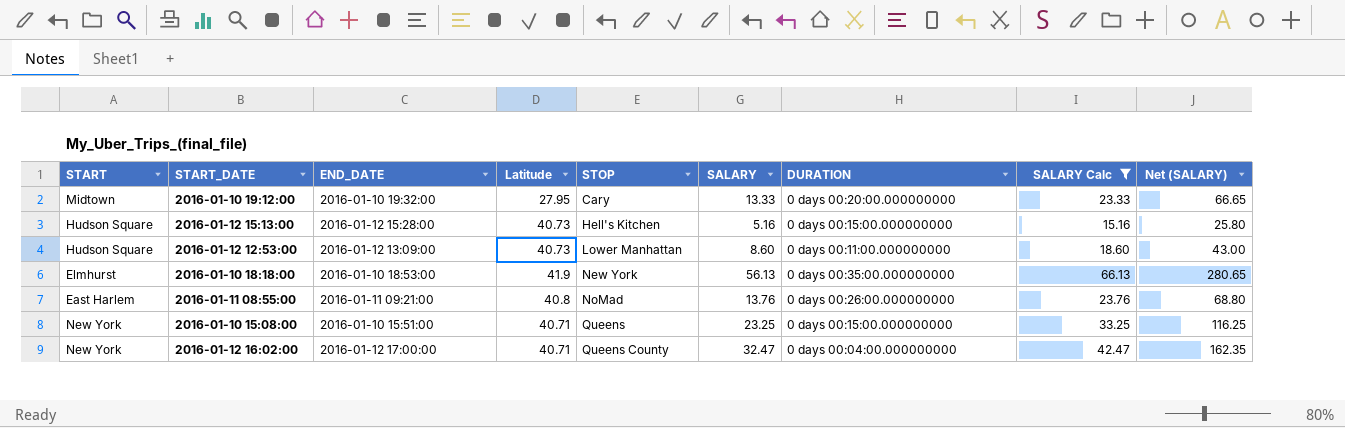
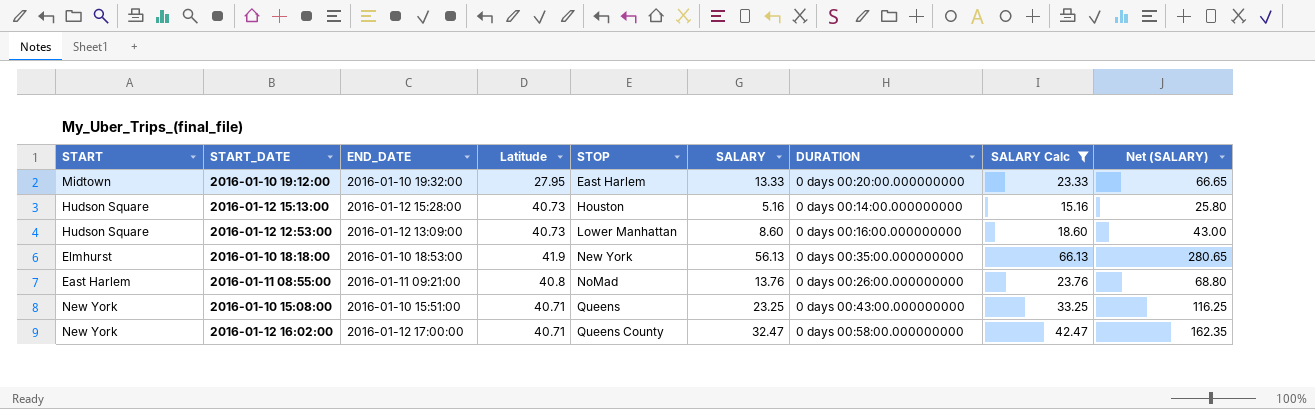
2016-01-10 19:12:00 | STOP: Cary -> East Harlem
2016-01-12 15:13:00 | STOP: Hell's Kitchen -> Houston
2016-01-12 15:13:00 | DURATION: 0 days 00:15:00.000000000 -> 0 days 00:14:00.000000000
2016-01-12 12:53:00 | DURATION: 0 days 00:11:00.000000000 -> 0 days 00:16:00.000000000
2016-01-10 15:08:00 | DURATION: 0 days 00:15:00.000000000 -> 0 days 00:43:00.000000000
2016-01-12 16:02:00 | DURATION: 0 days 00:04:00.000000000 -> 0 days 00:58:00.000000000

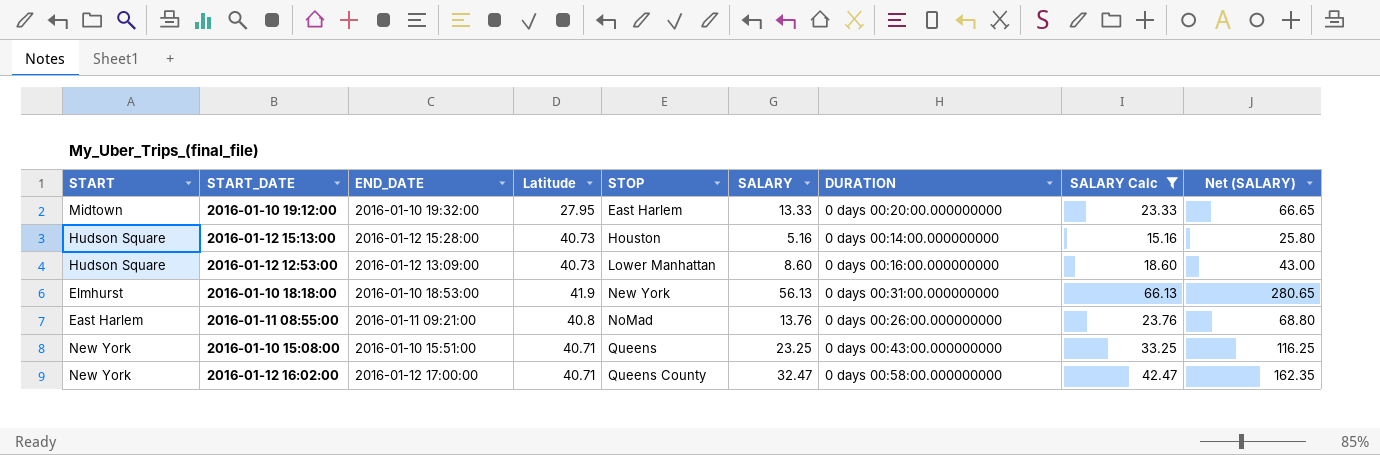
2016-01-10 18:18:00 | DURATION: 0 days 00:35:00.000000000 -> 0 days 00:31:00.000000000

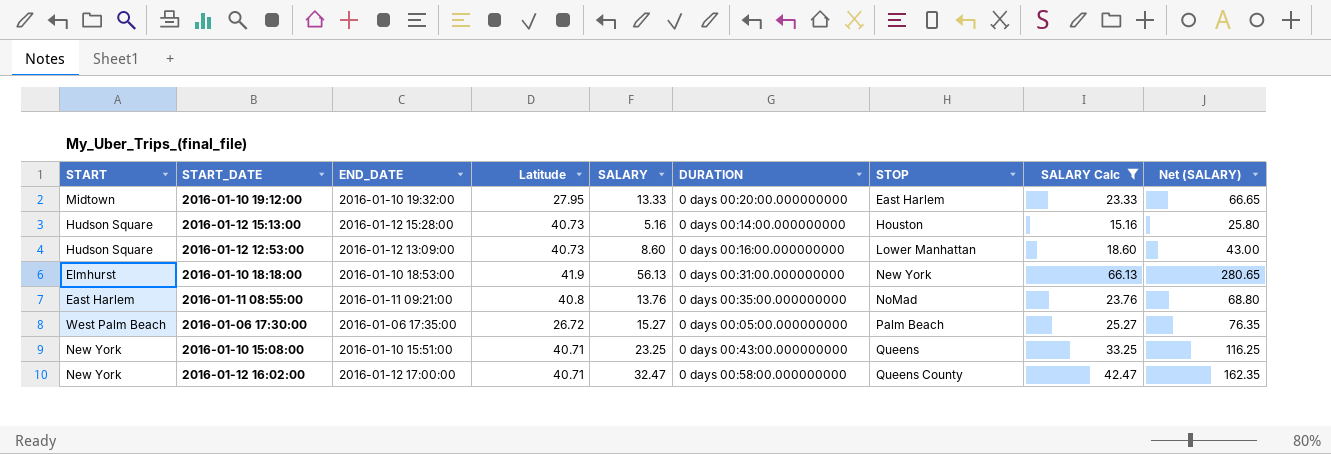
column STOP | position: 5 -> 7
2016-01-11 08:55:00 | DURATION: 0 days 00:26:00.000000000 -> 0 days 00:35:00.000000000
row 2016-01-06 17:30:00: none -> West Palm Beach | 2016-01-06 17:35:00 | 26.72 | 15.27 | 0 days 00:05:00.000000000 | Palm Beach | 25.27 | 76.35

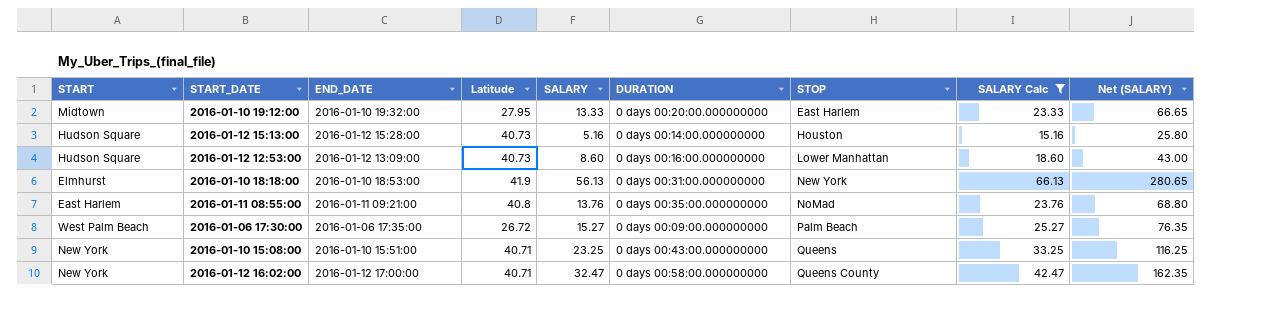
2016-01-06 17:30:00 | DURATION: 0 days 00:05:00.000000000 -> 0 days 00:09:00.000000000

